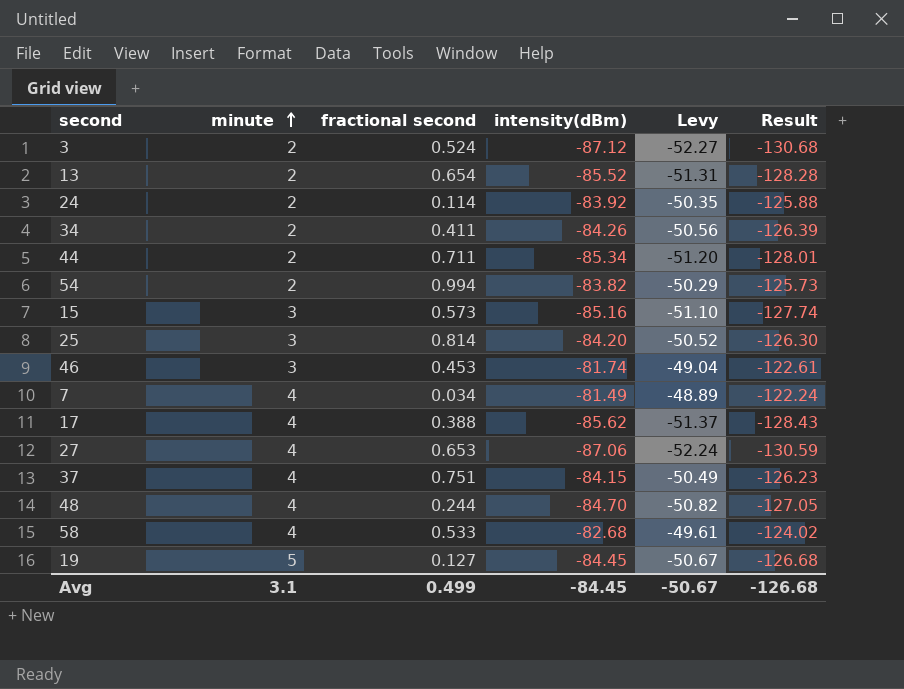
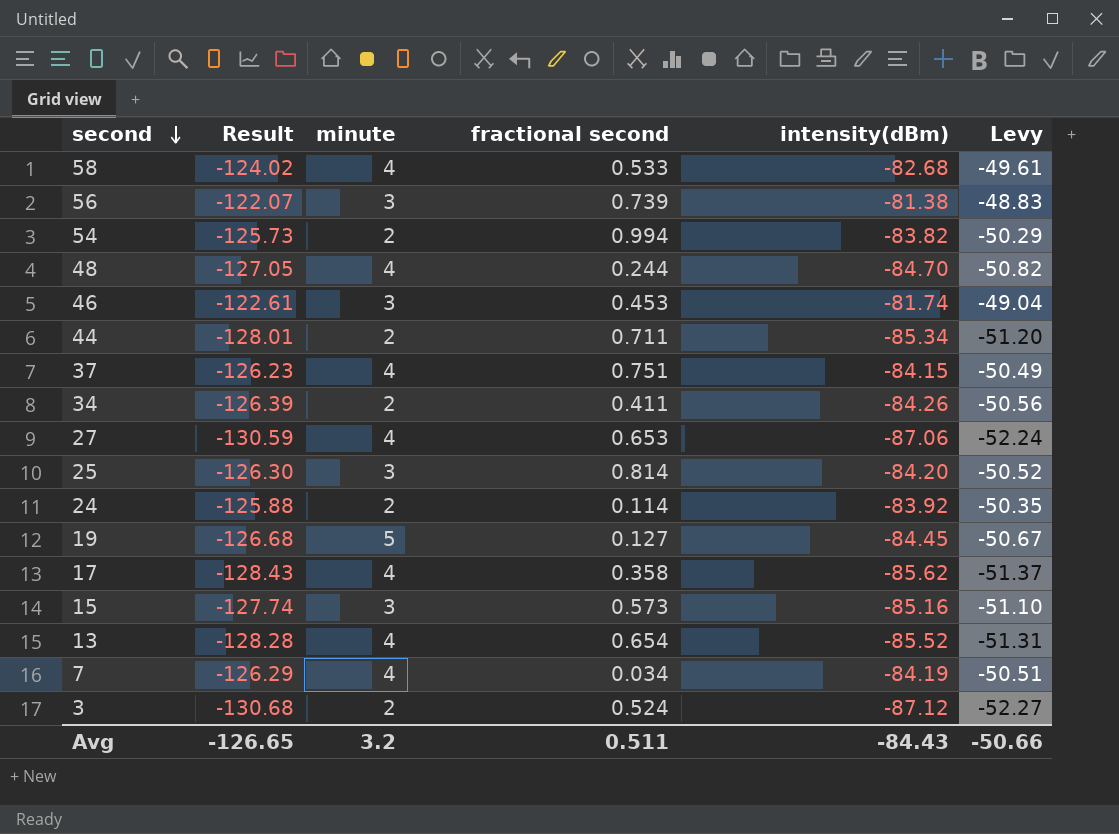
row order: minute ascending -> second descending
column Result | position: 6 -> 2
row 56: none -> -122.07 | 3 | 0.739 | -81.38 | -48.83
17 | fractional second: 0.388 -> 0.358
13 | minute: 2 -> 4
7 | Result: -122.24 -> -126.29
7 | intensity(dBm): -81.49 -> -84.19
7 | Levy: -48.89 -> -50.51
Avg | Result: -126.68 -> -126.65
Avg | minute: 3.1 -> 3.2
Avg | fractional second: 0.499 -> 0.511
Avg | intensity(dBm): -84.45 -> -84.43
Avg | Levy: -50.67 -> -50.66

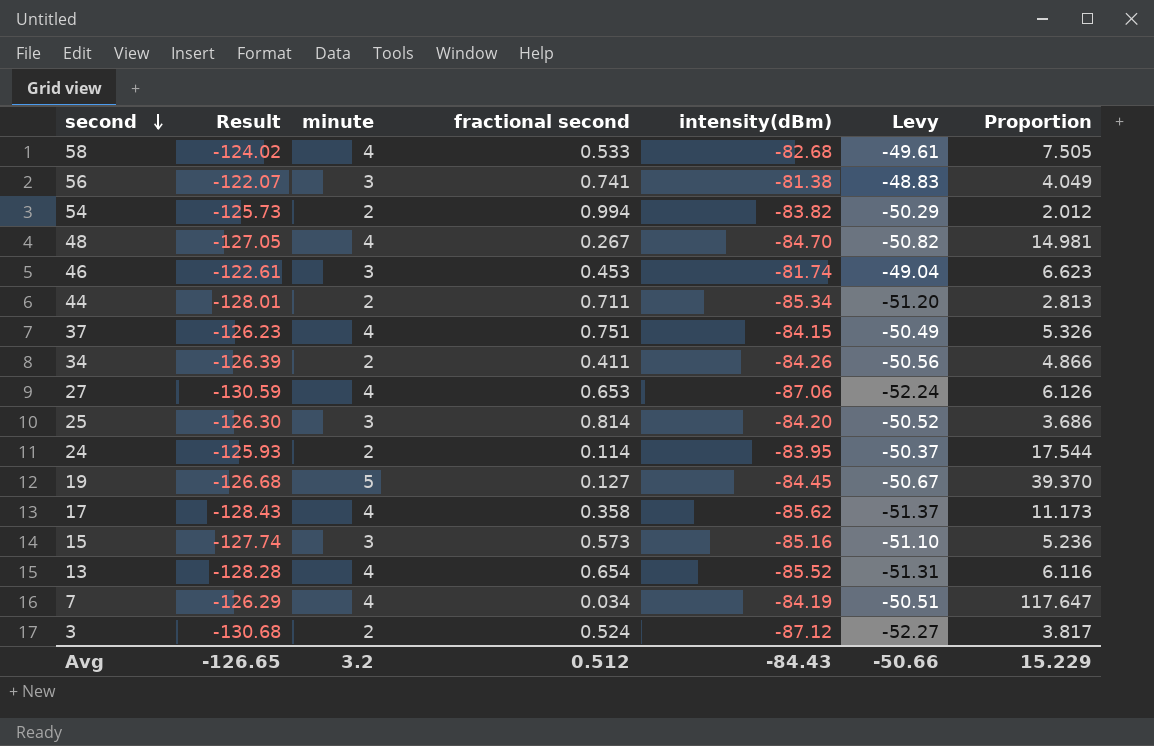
column Proportion | formula: none -> [minute] / [fractional second]
56 | fractional second: 0.739 -> 0.741
48 | fractional second: 0.244 -> 0.267
24 | Result: -125.88 -> -125.93
24 | intensity(dBm): -83.92 -> -83.95
24 | Levy: -50.35 -> -50.37
Avg | fractional second: 0.511 -> 0.512

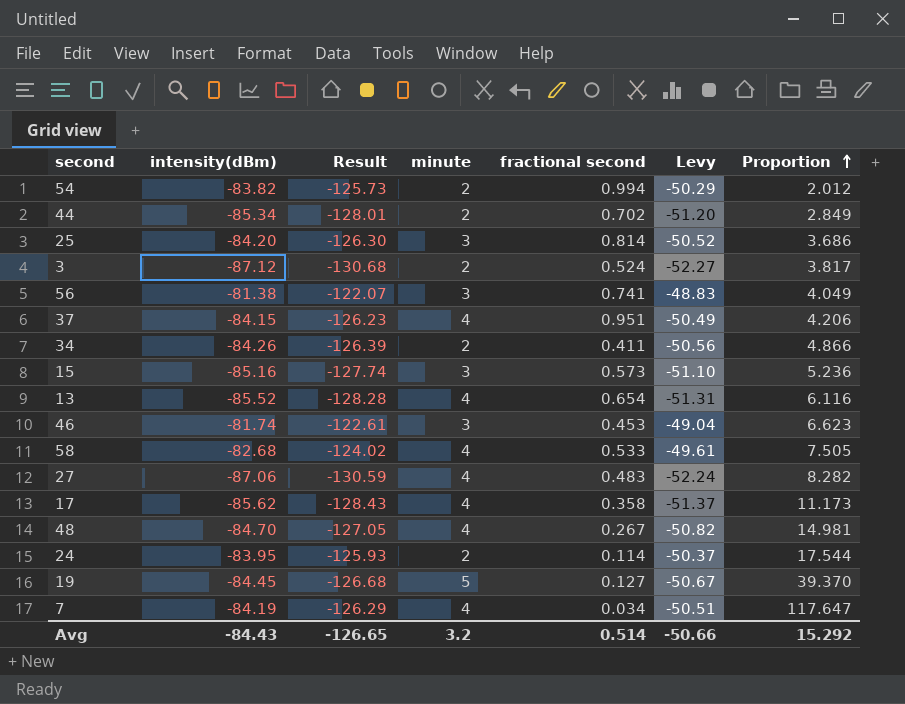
row order: second descending -> Proportion ascending
column intensity(dBm) | position: 5 -> 2
44 | fractional second: 0.711 -> 0.702
44 | Proportion: 2.813 -> 2.849
37 | fractional second: 0.751 -> 0.951
37 | Proportion: 5.326 -> 4.206
27 | fractional second: 0.653 -> 0.483
27 | Proportion: 6.126 -> 8.282
Avg | fractional second: 0.512 -> 0.514
Avg | Proportion: 15.229 -> 15.292

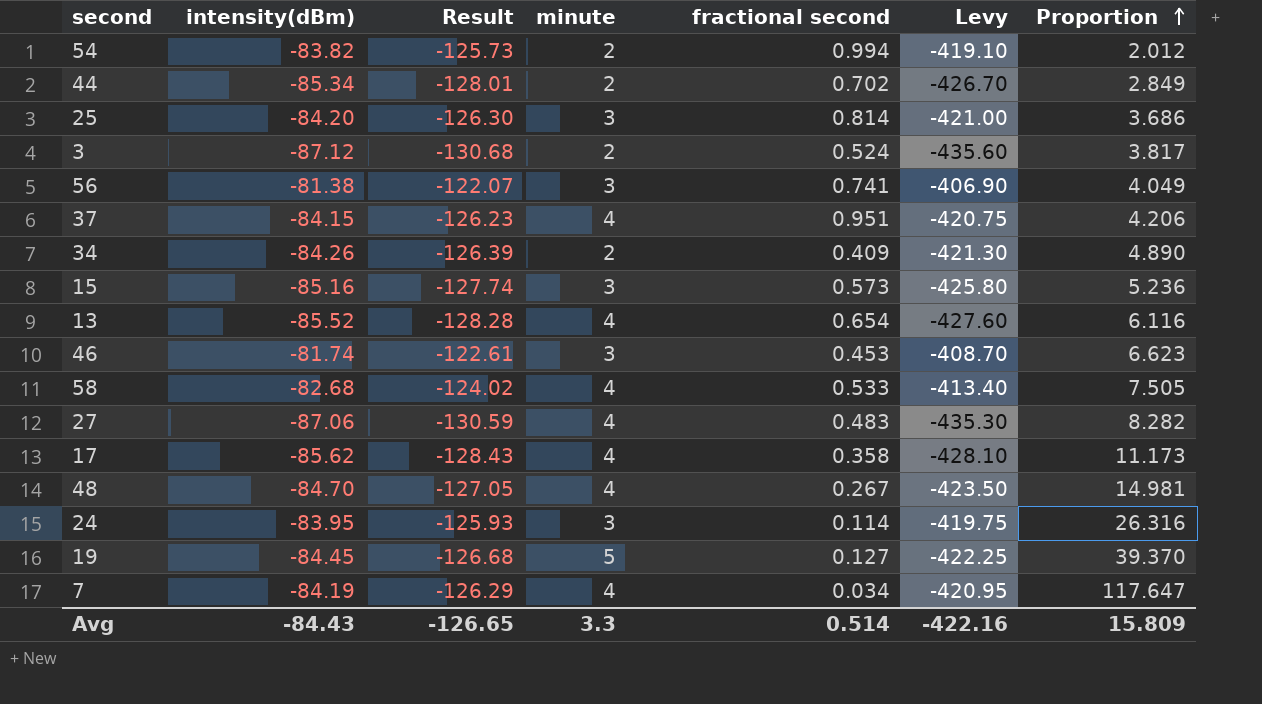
column Levy | formula: [intensity(dBm)] * 0.6 -> [intensity(dBm)] * 5
34 | fractional second: 0.411 -> 0.409
34 | Proportion: 4.866 -> 4.890
24 | minute: 2 -> 3
24 | Proportion: 17.544 -> 26.316
Avg | minute: 3.2 -> 3.3
Avg | Levy: -50.66 -> -422.16
Avg | Proportion: 15.292 -> 15.809

